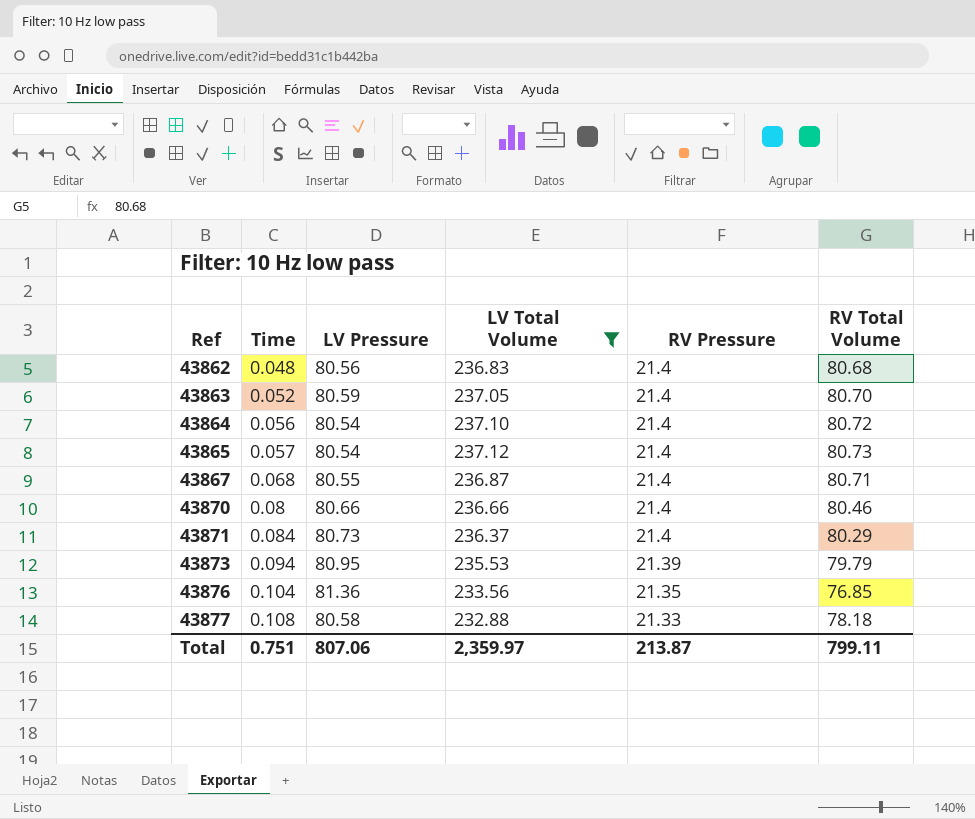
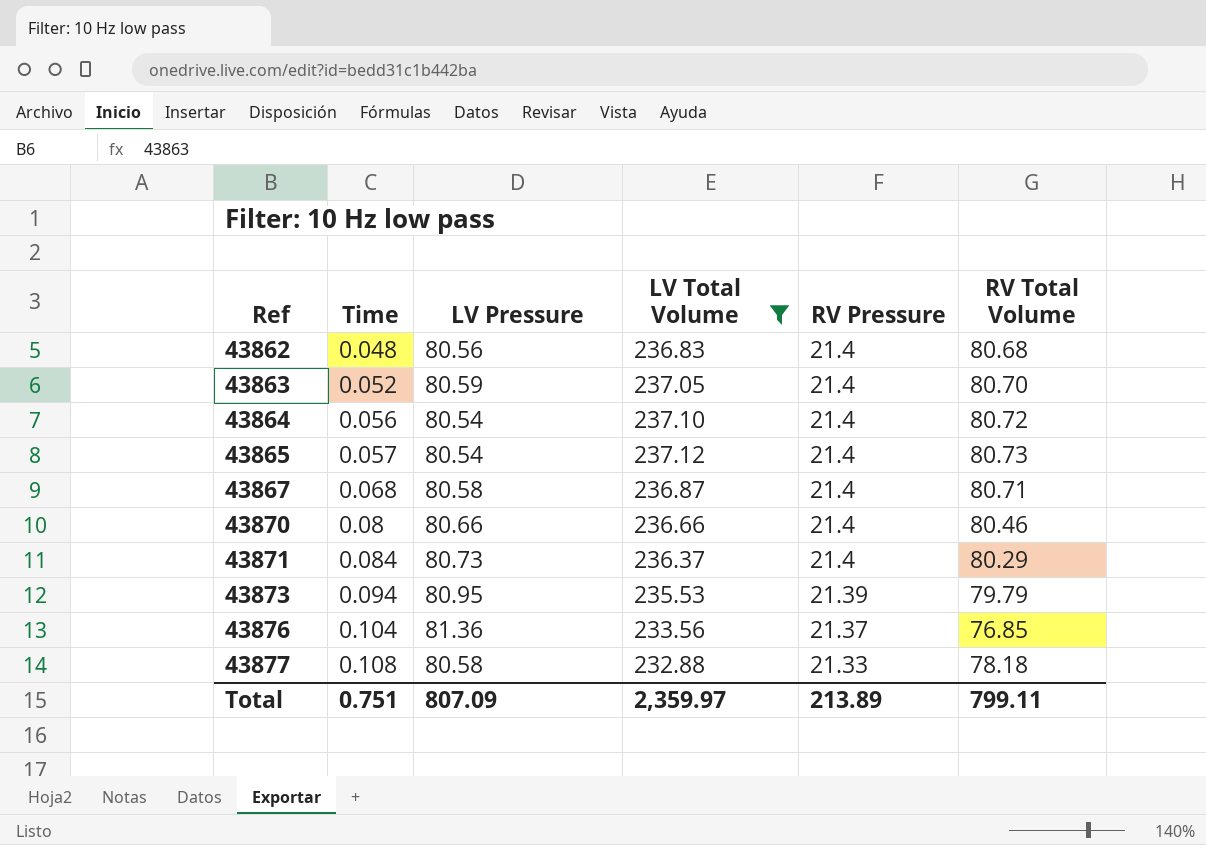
43867 | LV Pressure: 80.55 -> 80.58
43876 | RV Pressure: 21.35 -> 21.37
Total | LV Pressure: 807.06 -> 807.09
Total | RV Pressure: 213.87 -> 213.89

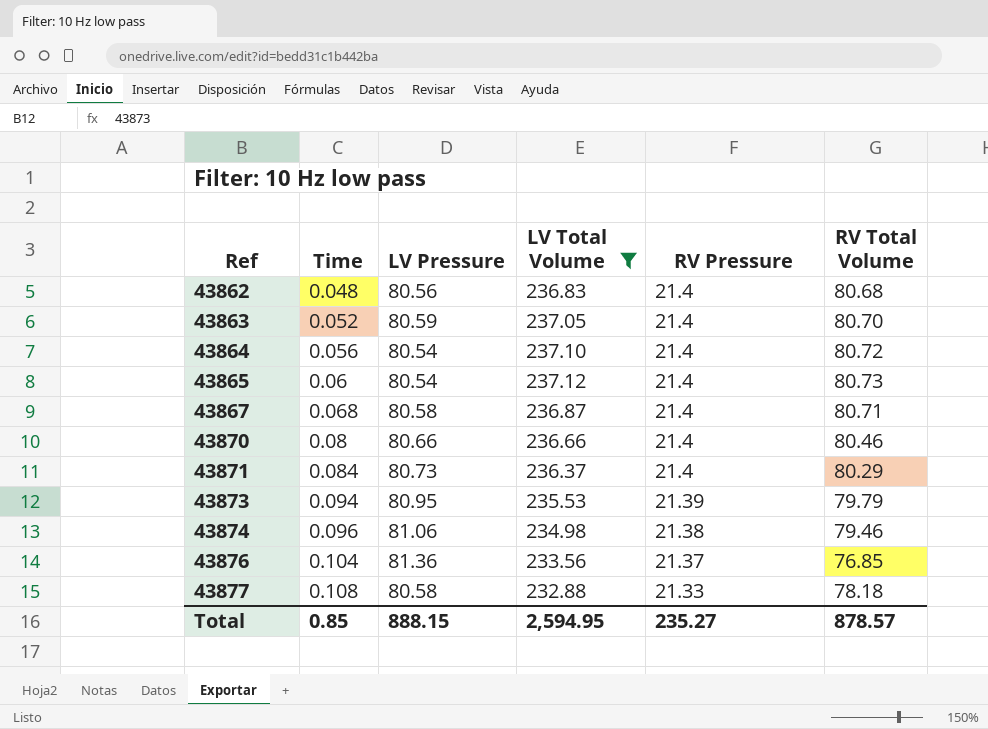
43865 | Time: 0.057 -> 0.06
row 43874: none -> 0.096 | 81.06 | 234.98 | 21.38 | 79.46
Total | Time: 0.751 -> 0.85
Total | LV Pressure: 807.09 -> 888.15
Total | LV Total Volume: 2,359.97 -> 2,594.95
Total | RV Pressure: 213.89 -> 235.27
Total | RV Total Volume: 799.11 -> 878.57

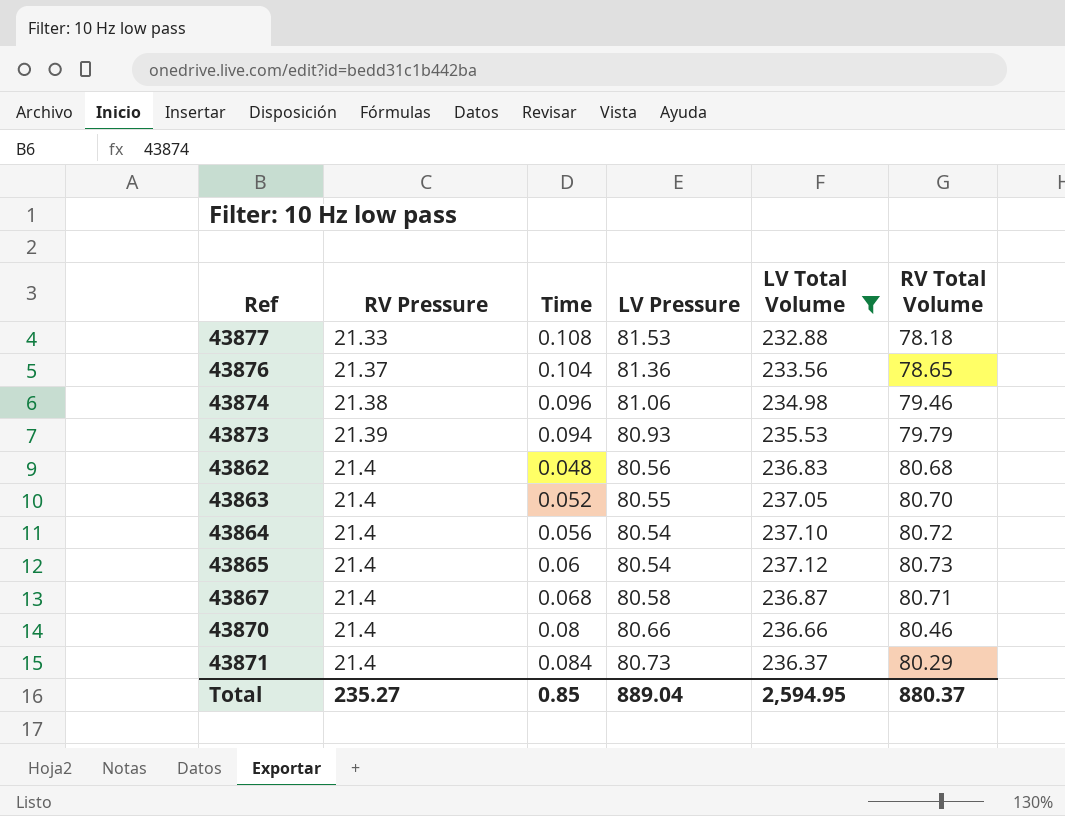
row order: Ref ascending -> RV Pressure ascending
column RV Pressure | position: 5 -> 2
43877 | LV Pressure: 80.58 -> 81.53
43876 | RV Total Volume: 76.85 -> 78.65
43873 | LV Pressure: 80.95 -> 80.93
43863 | LV Pressure: 80.59 -> 80.55
Total | LV Pressure: 888.15 -> 889.04
Total | RV Total Volume: 878.57 -> 880.37

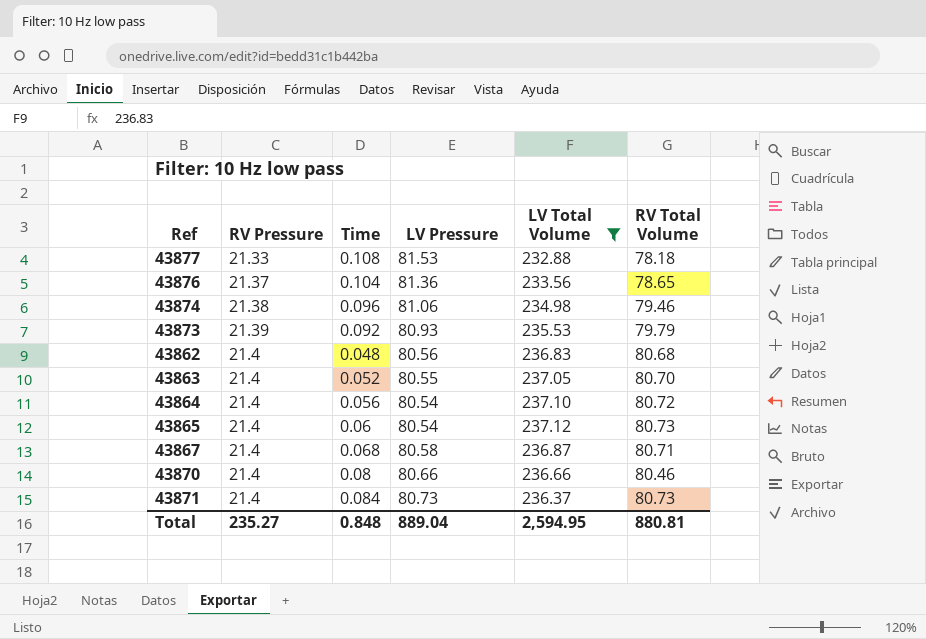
43873 | Time: 0.094 -> 0.092
43871 | RV Total Volume: 80.29 -> 80.73
Total | Time: 0.85 -> 0.848
Total | RV Total Volume: 880.37 -> 880.81

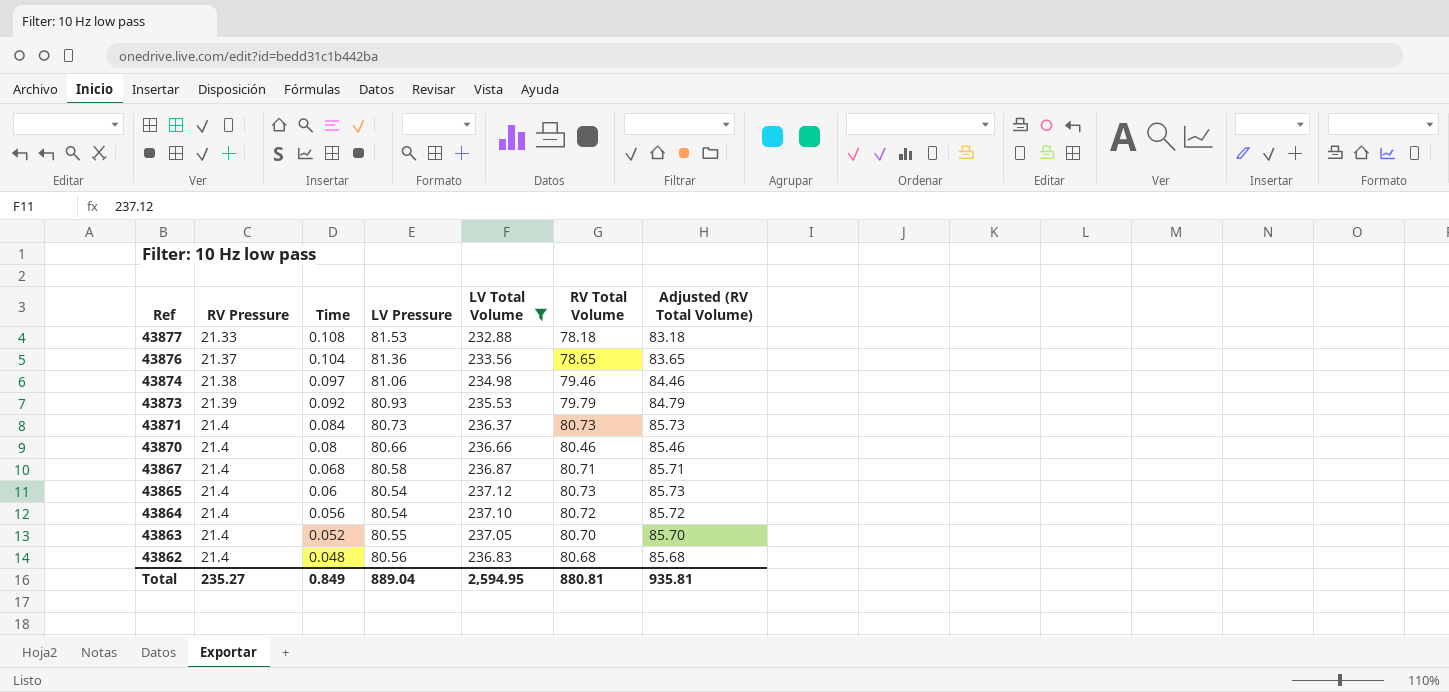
row order: RV Pressure ascending -> Ref descending
column Adjusted (RV Total Volume) | formula: none -> [RV Total Volume] + 5
43874 | Time: 0.096 -> 0.097
Total | Time: 0.848 -> 0.849

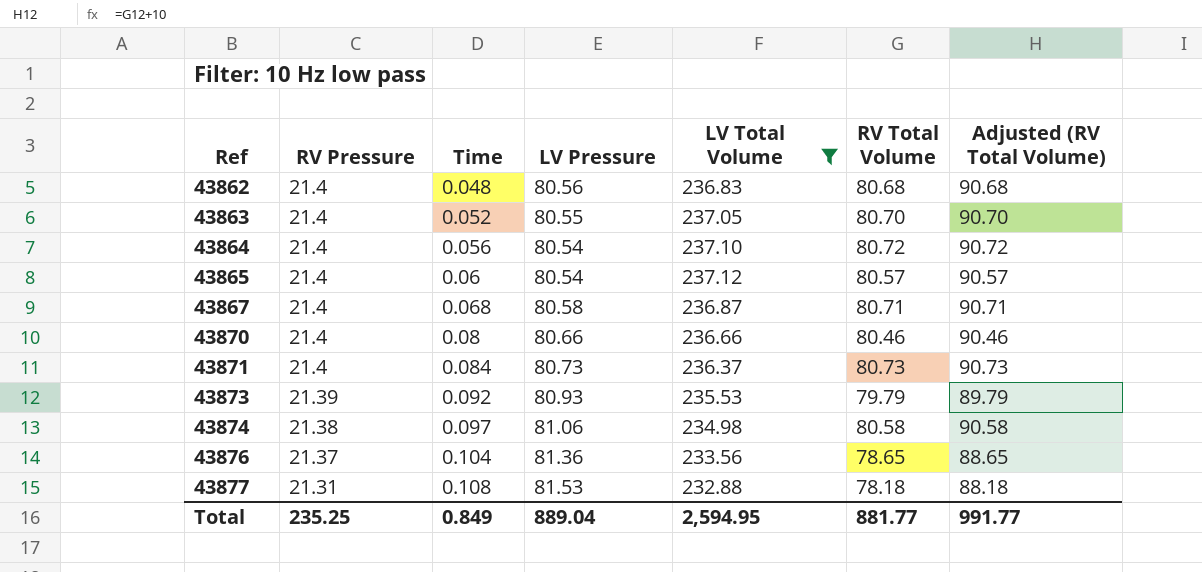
row order: Ref descending -> Ref ascending
column Adjusted (RV Total Volume) | formula: [RV Total Volume] + 5 -> [RV Total Volume] + 10
43865 | RV Total Volume: 80.73 -> 80.57
43874 | RV Total Volume: 79.46 -> 80.58
43877 | RV Pressure: 21.33 -> 21.31
Total | RV Pressure: 235.27 -> 235.25
Total | RV Total Volume: 880.81 -> 881.77
Total | Adjusted (RV Total Volume): 935.81 -> 991.77

